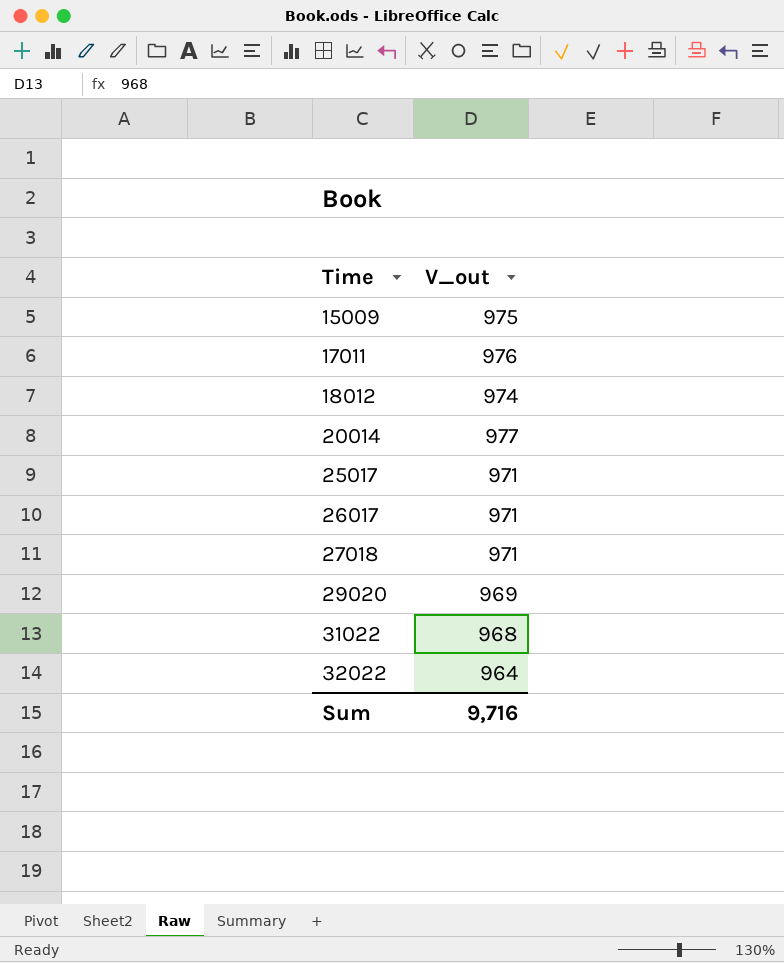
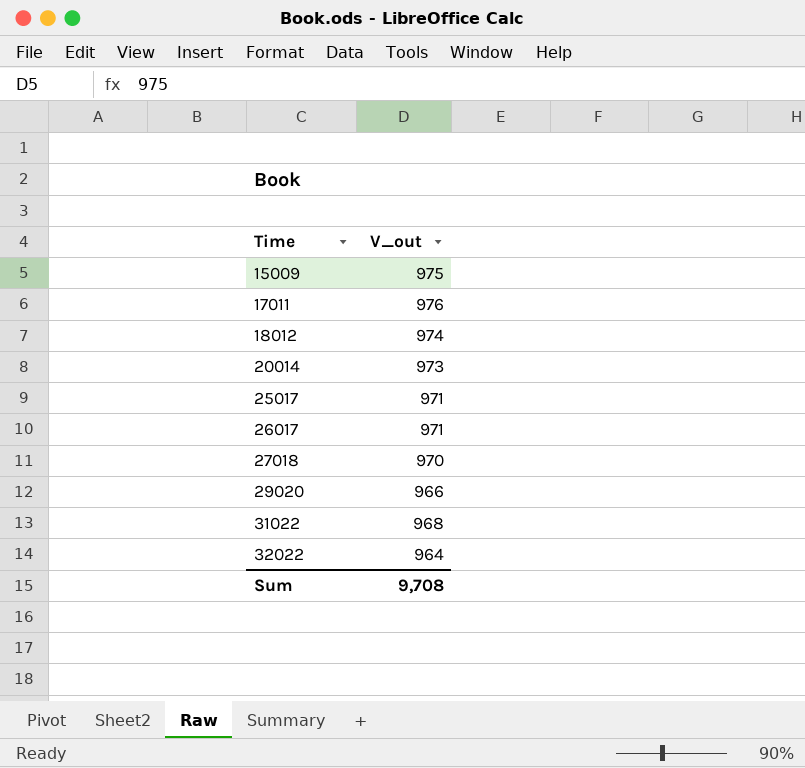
20014 | V_out: 977 -> 973
27018 | V_out: 971 -> 970
29020 | V_out: 969 -> 966
Sum | V_out: 9,716 -> 9,708

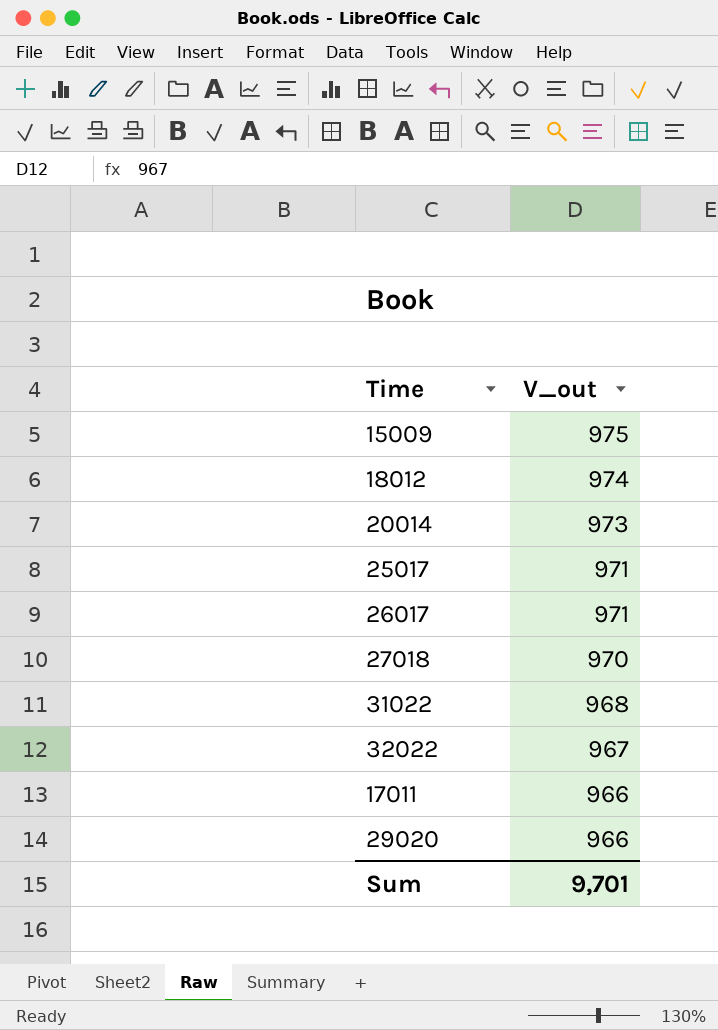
row order: Time ascending -> V_out descending
32022 | V_out: 964 -> 967
17011 | V_out: 976 -> 966
Sum | V_out: 9,708 -> 9,701

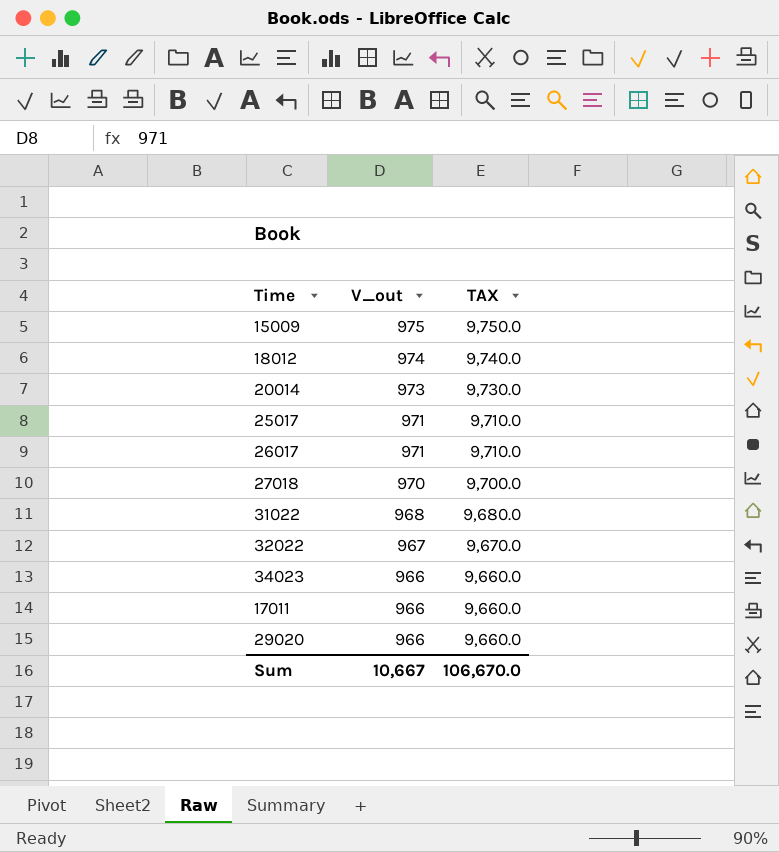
column TAX | formula: none -> [V_out] * 10
row 34023: none -> 966 | 9,660.0
Sum | V_out: 9,701 -> 10,667

